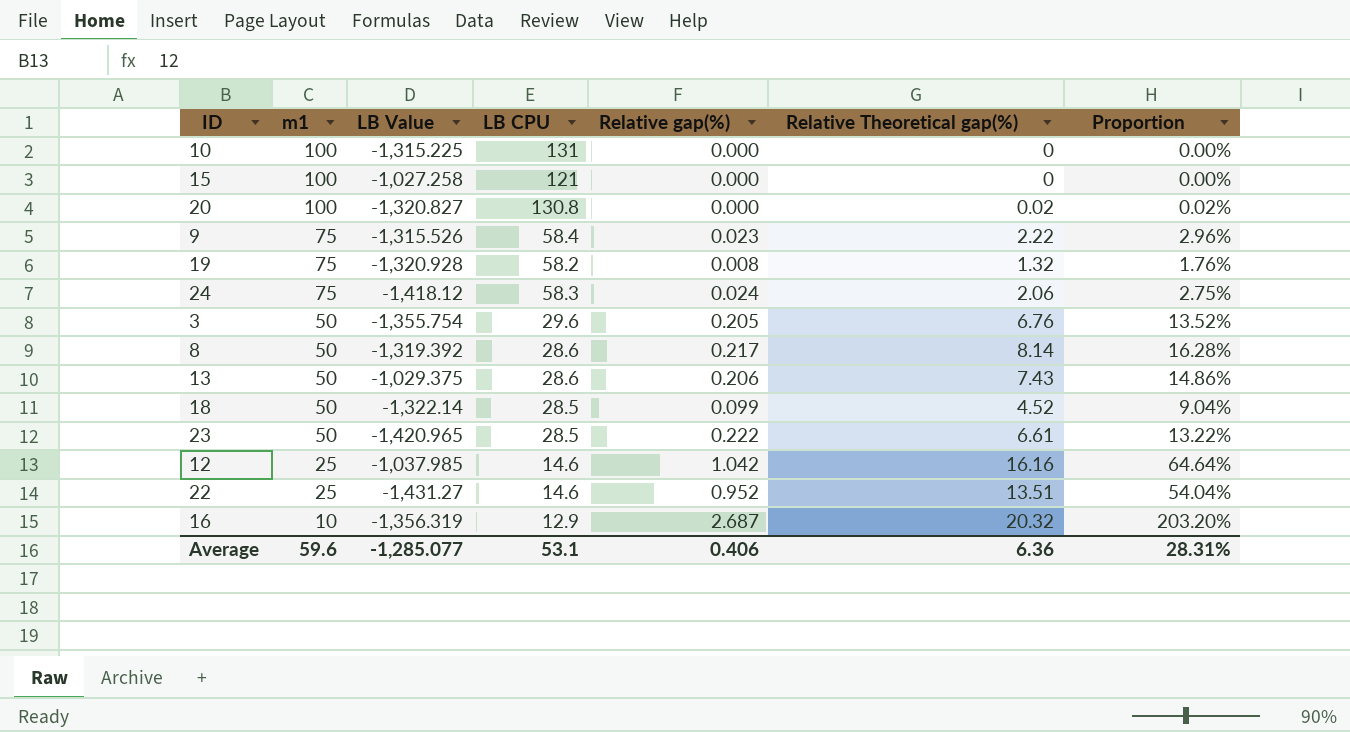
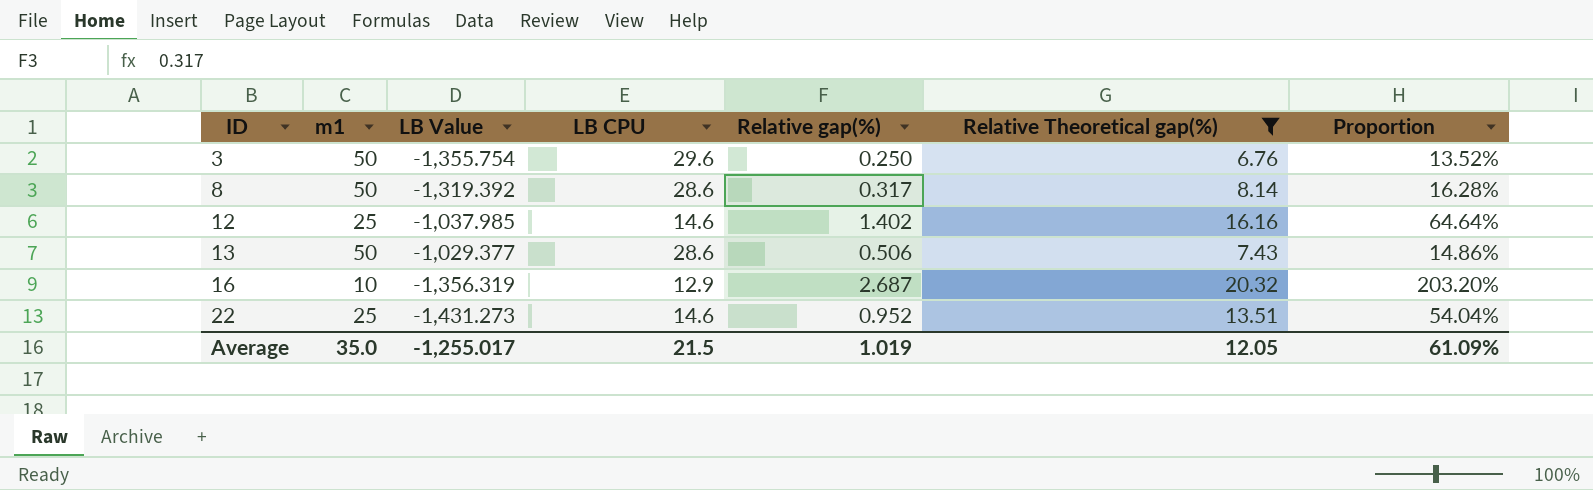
filter: none -> Relative Theoretical gap(%) >= 6.76
row order: m1 descending -> ID ascending
3 | Relative gap(%): 0.205 -> 0.250
8 | Relative gap(%): 0.217 -> 0.317
12 | Relative gap(%): 1.042 -> 1.402
13 | LB Value: -1,029.375 -> -1,029.377
13 | Relative gap(%): 0.206 -> 0.506
22 | LB Value: -1,431.27 -> -1,431.273
Average | m1: 59.6 -> 35.0
Average | LB Value: -1,285.077 -> -1,255.017
Average | LB CPU: 53.1 -> 21.5
Average | Relative gap(%): 0.406 -> 1.019
Average | Relative Theoretical gap(%): 6.36 -> 12.05
Average | Proportion: 28.31% -> 61.09%

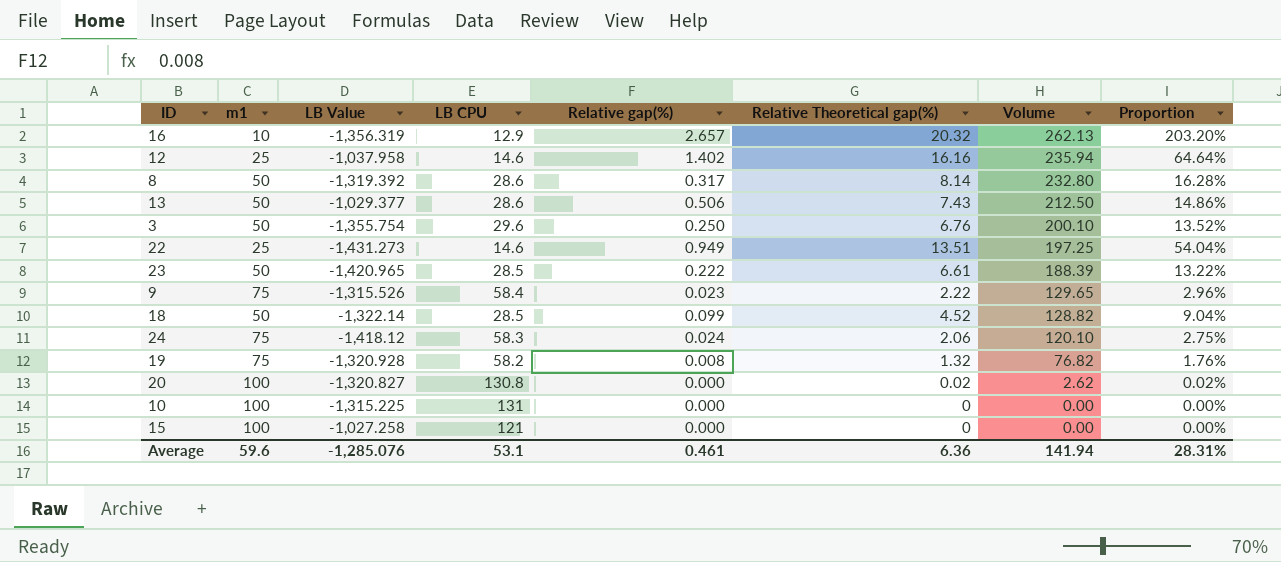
filter: Relative Theoretical gap(%) >= 6.76 -> none
row order: ID ascending -> Volume descending
column Volume | formula: none -> [LB CPU] * [Relative Theoretical gap(%)]
16 | Relative gap(%): 2.687 -> 2.657
12 | LB Value: -1,037.985 -> -1,037.958
22 | Relative gap(%): 0.952 -> 0.949
Average | m1: 35.0 -> 59.6
Average | LB Value: -1,255.017 -> -1,285.076
Average | LB CPU: 21.5 -> 53.1
Average | Relative gap(%): 1.019 -> 0.461
Average | Relative Theoretical gap(%): 12.05 -> 6.36
Average | Proportion: 61.09% -> 28.31%

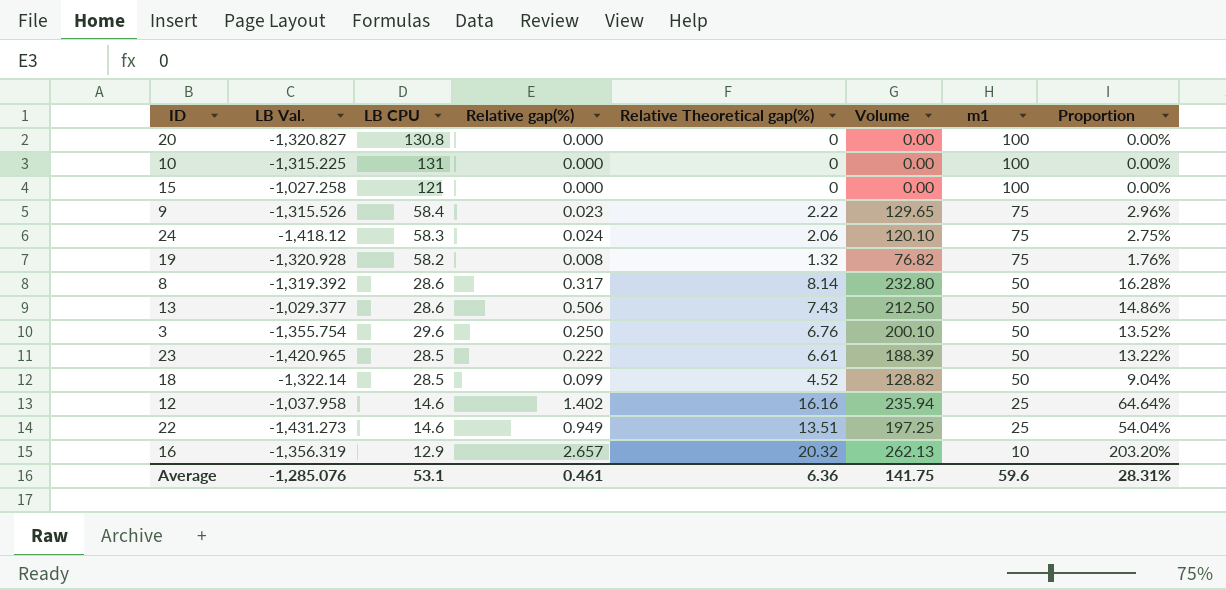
row order: Volume descending -> m1 descending
column name: LB Value -> LB Val.
column m1 | position: 2 -> 7
20 | Relative Theoretical gap(%): 0.02 -> 0
20 | Volume: 2.62 -> 0.00
20 | Proportion: 0.02% -> 0.00%
Average | Volume: 141.94 -> 141.75

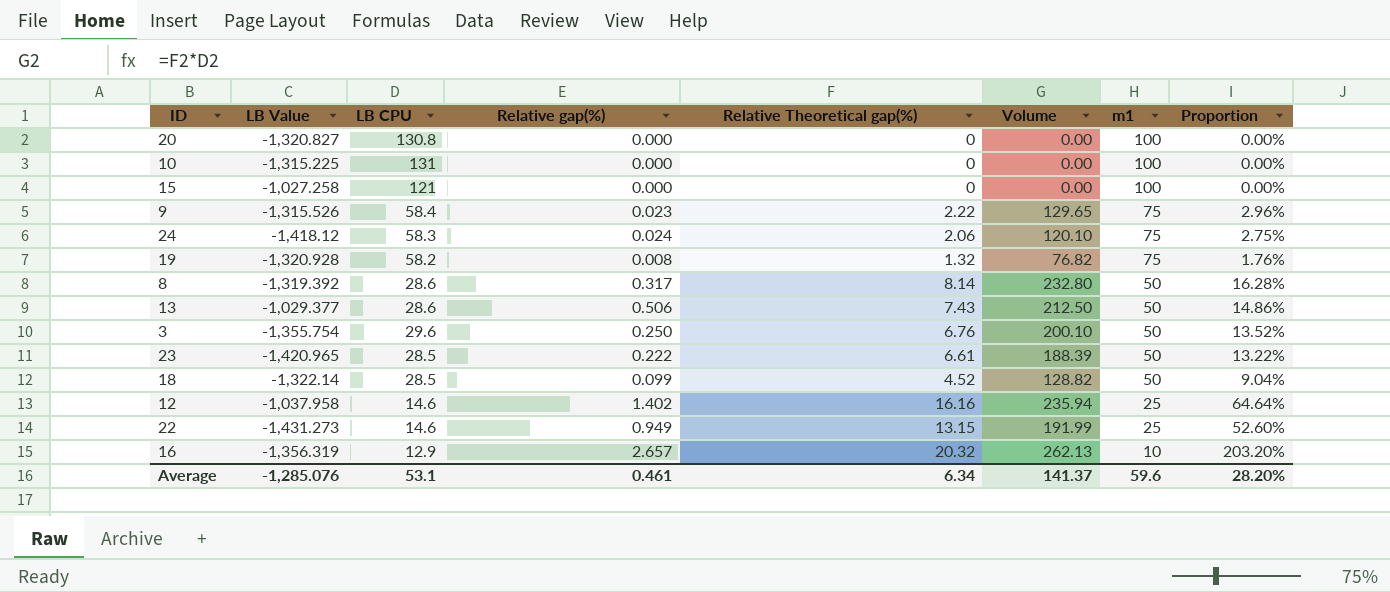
column name: LB Val. -> LB Value
22 | Relative Theoretical gap(%): 13.51 -> 13.15
22 | Volume: 197.25 -> 191.99
22 | Proportion: 54.04% -> 52.60%
Average | Relative Theoretical gap(%): 6.36 -> 6.34
Average | Volume: 141.75 -> 141.37
Average | Proportion: 28.31% -> 28.20%

